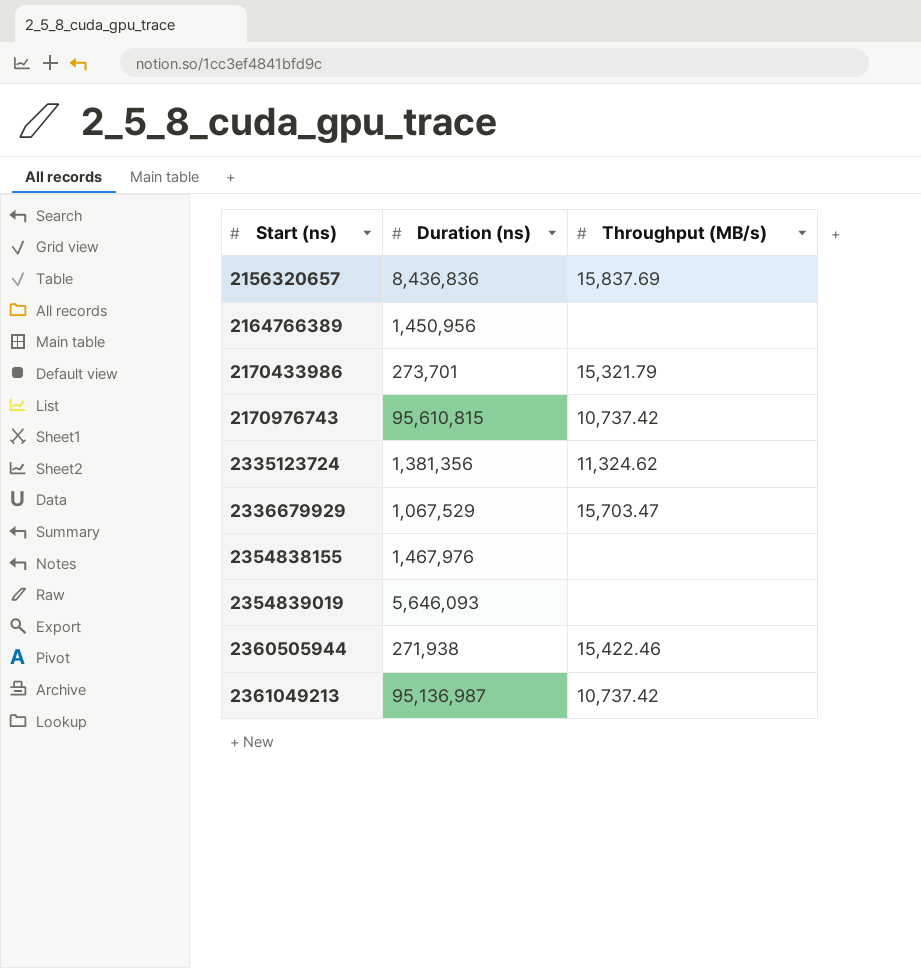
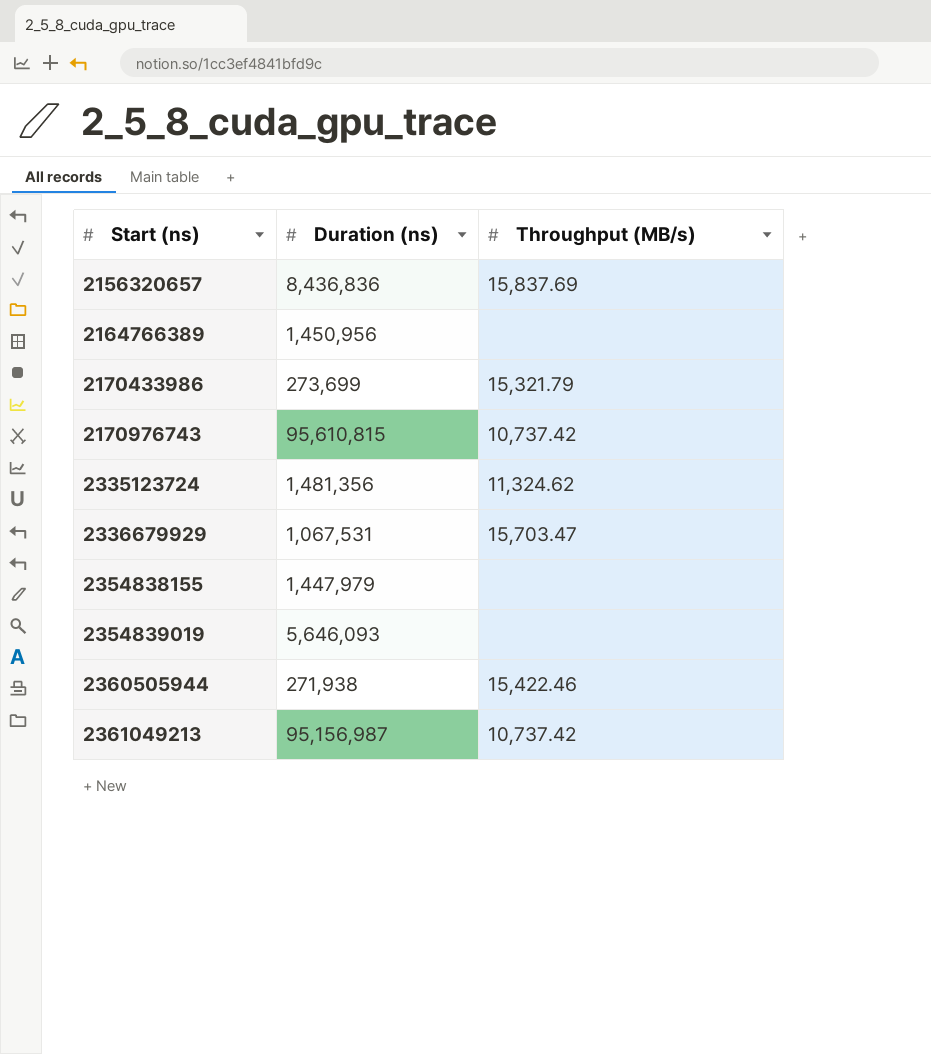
2170433986 | Duration (ns): 273,701 -> 273,699
2335123724 | Duration (ns): 1,381,356 -> 1,481,356
2336679929 | Duration (ns): 1,067,529 -> 1,067,531
2354838155 | Duration (ns): 1,467,976 -> 1,447,979
2361049213 | Duration (ns): 95,136,987 -> 95,156,987

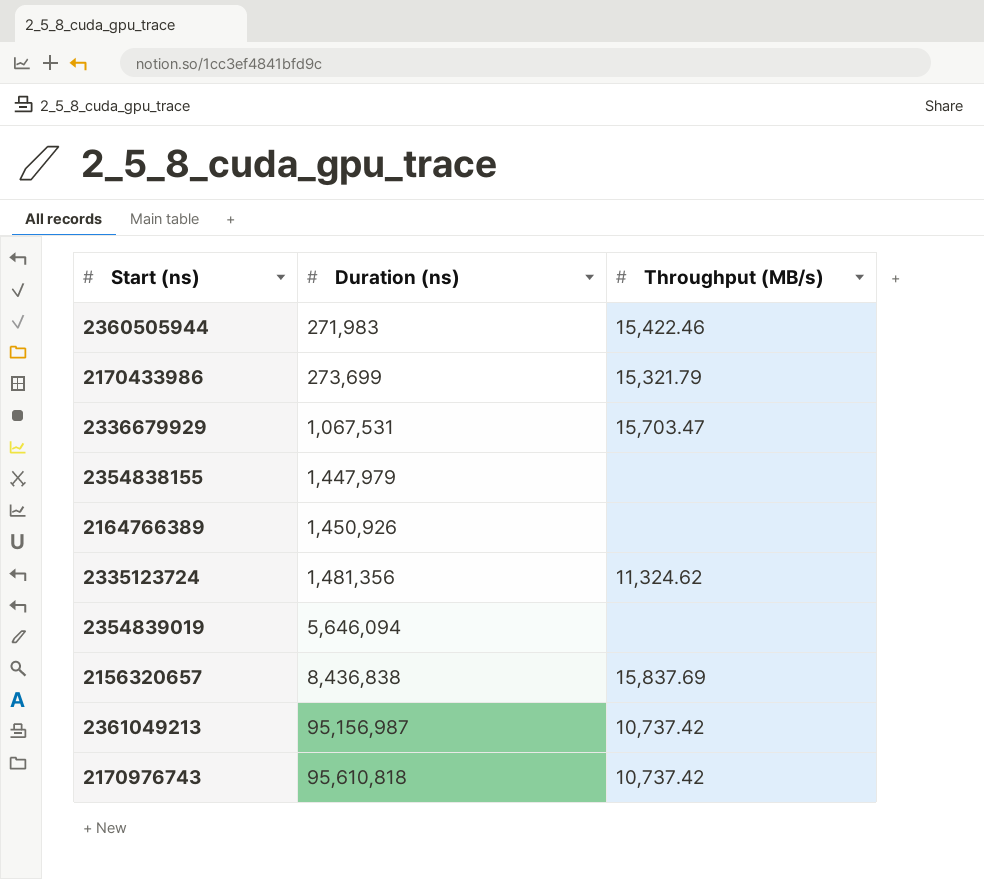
row order: Start (ns) ascending -> Duration (ns) ascending
2360505944 | Duration (ns): 271,938 -> 271,983
2164766389 | Duration (ns): 1,450,956 -> 1,450,926
2354839019 | Duration (ns): 5,646,093 -> 5,646,094
2156320657 | Duration (ns): 8,436,836 -> 8,436,838
2170976743 | Duration (ns): 95,610,815 -> 95,610,818

